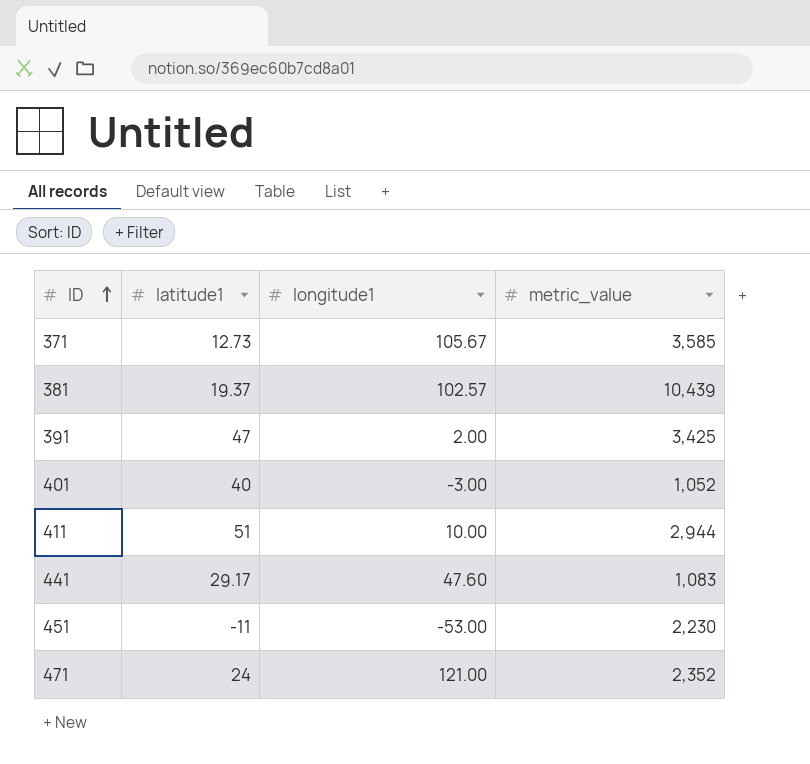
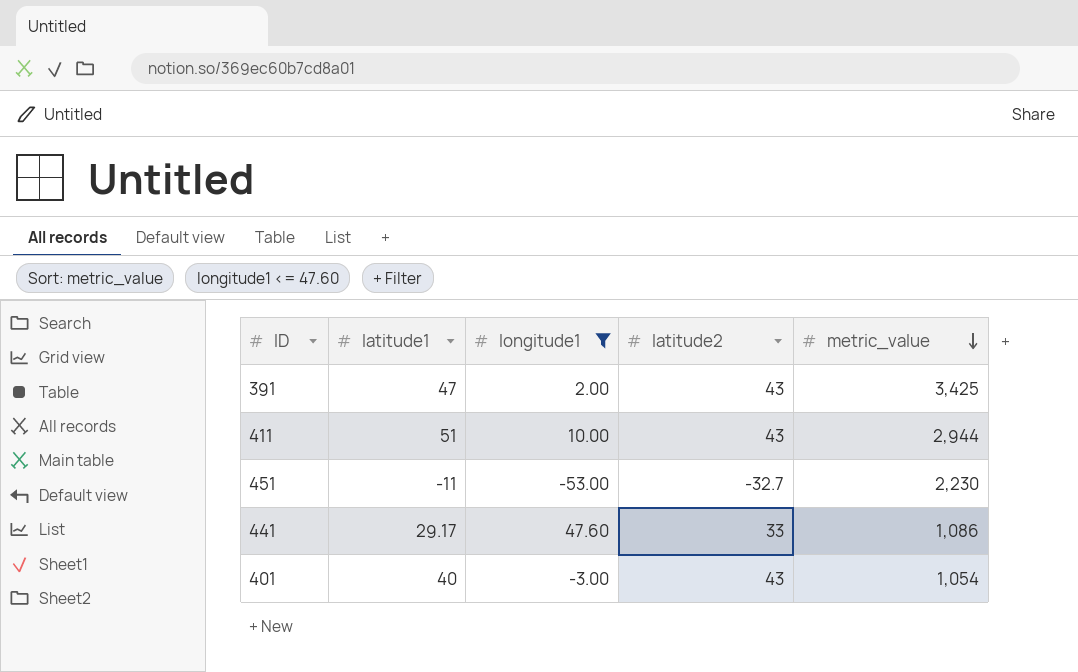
filter: none -> longitude1 <= 47.60
row order: ID ascending -> metric_value descending
column latitude2 | position: none -> 4
441 | metric_value: 1,083 -> 1,086
401 | metric_value: 1,052 -> 1,054

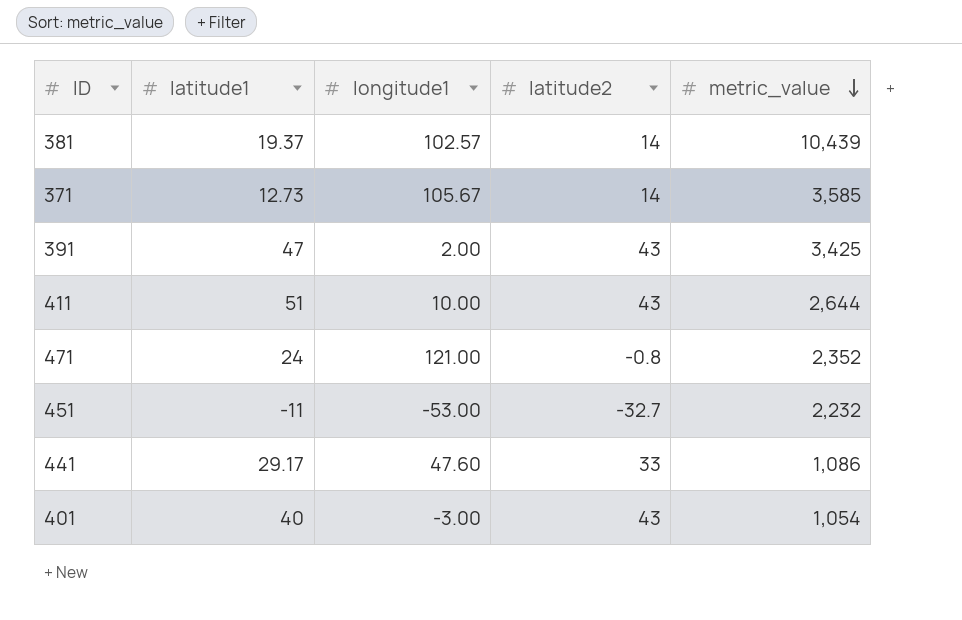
filter: longitude1 <= 47.60 -> none
411 | metric_value: 2,944 -> 2,644
451 | metric_value: 2,230 -> 2,232

